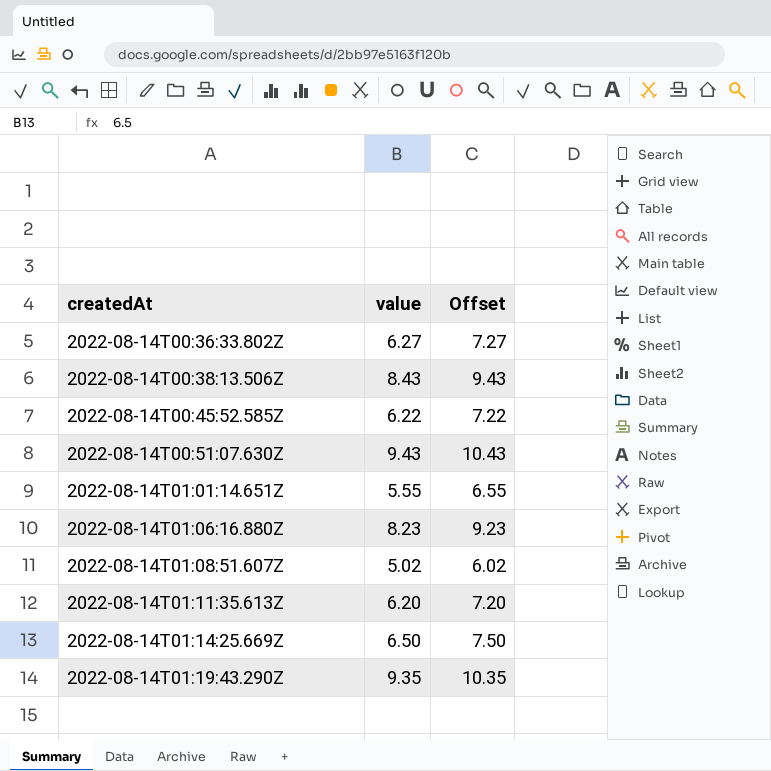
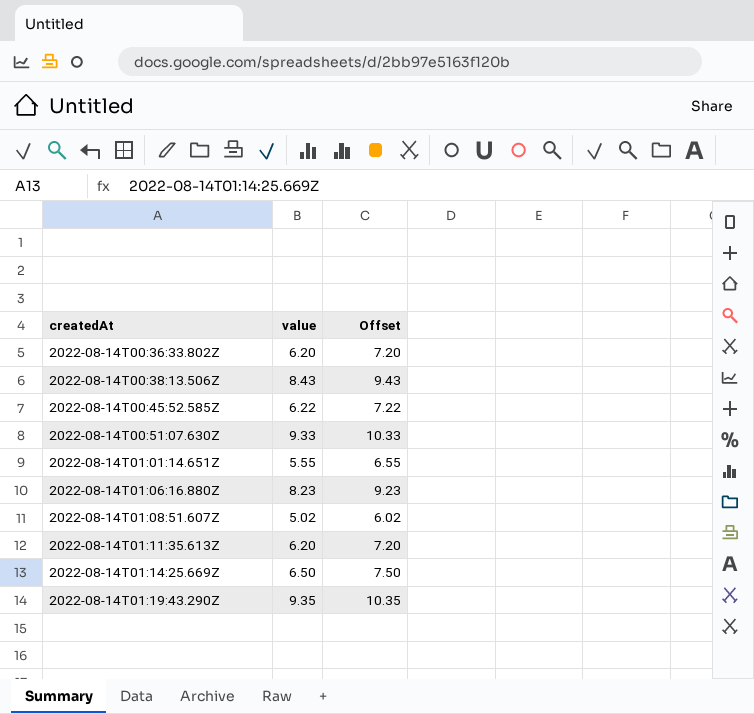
2022-08-14T00:36:33.802Z | value: 6.27 -> 6.20
2022-08-14T00:36:33.802Z | Offset: 7.27 -> 7.20
2022-08-14T00:51:07.630Z | value: 9.43 -> 9.33
2022-08-14T00:51:07.630Z | Offset: 10.43 -> 10.33

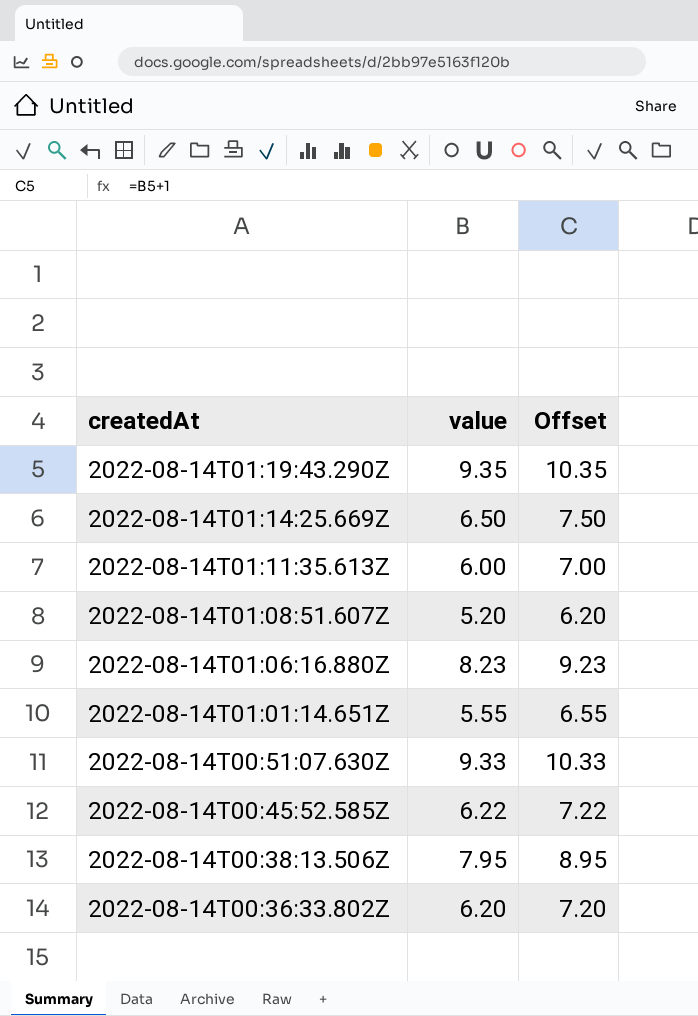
row order: createdAt ascending -> createdAt descending
2022-08-14T01:11:35.613Z | value: 6.20 -> 6.00
2022-08-14T01:11:35.613Z | Offset: 7.20 -> 7.00
2022-08-14T01:08:51.607Z | value: 5.02 -> 5.20
2022-08-14T01:08:51.607Z | Offset: 6.02 -> 6.20
2022-08-14T00:38:13.506Z | value: 8.43 -> 7.95
2022-08-14T00:38:13.506Z | Offset: 9.43 -> 8.95

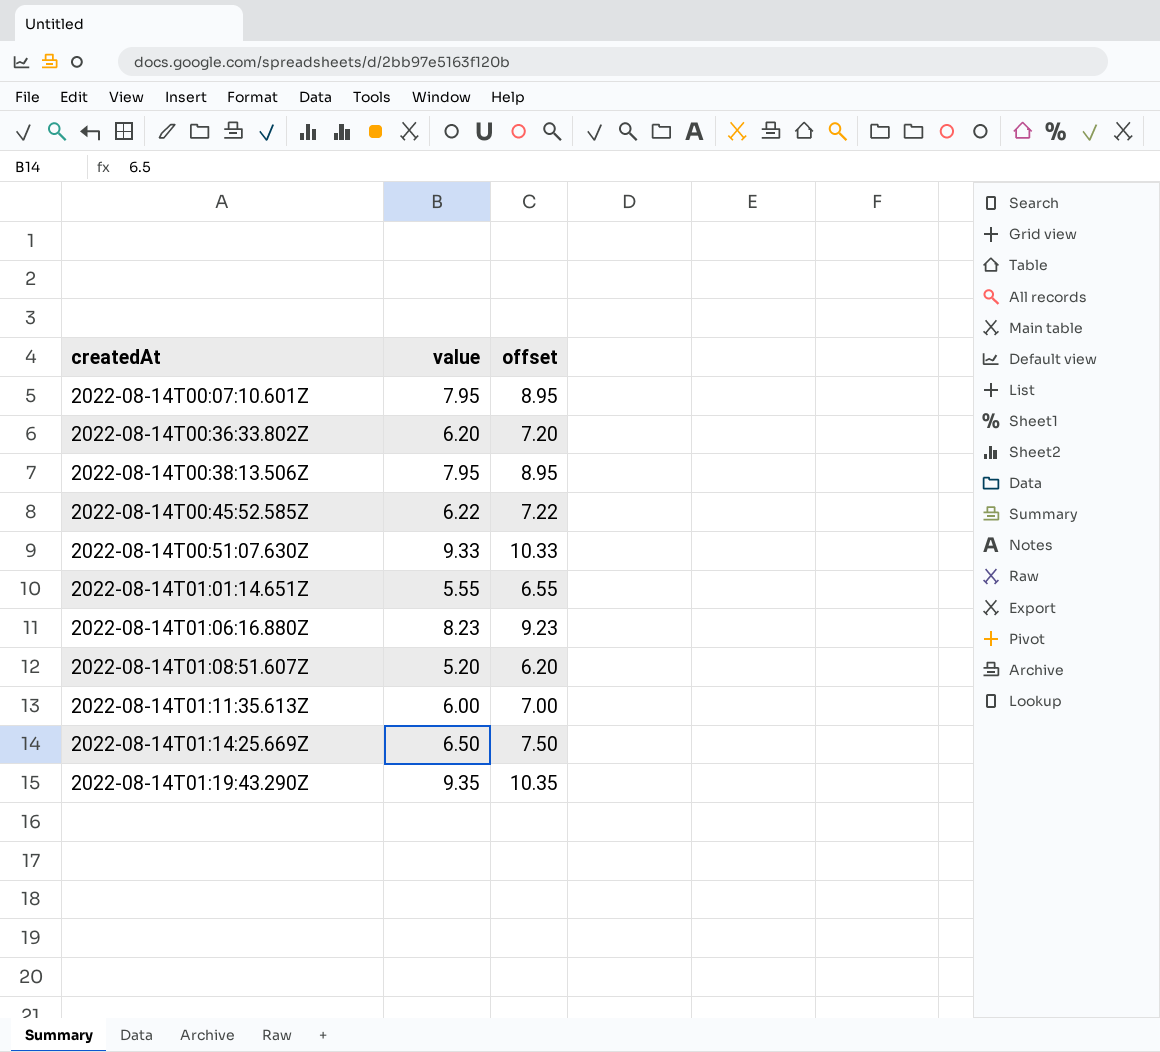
row order: createdAt descending -> createdAt ascending
column name: Offset -> offset
row 2022-08-14T00:07:10.601Z: none -> 7.95 | 8.95

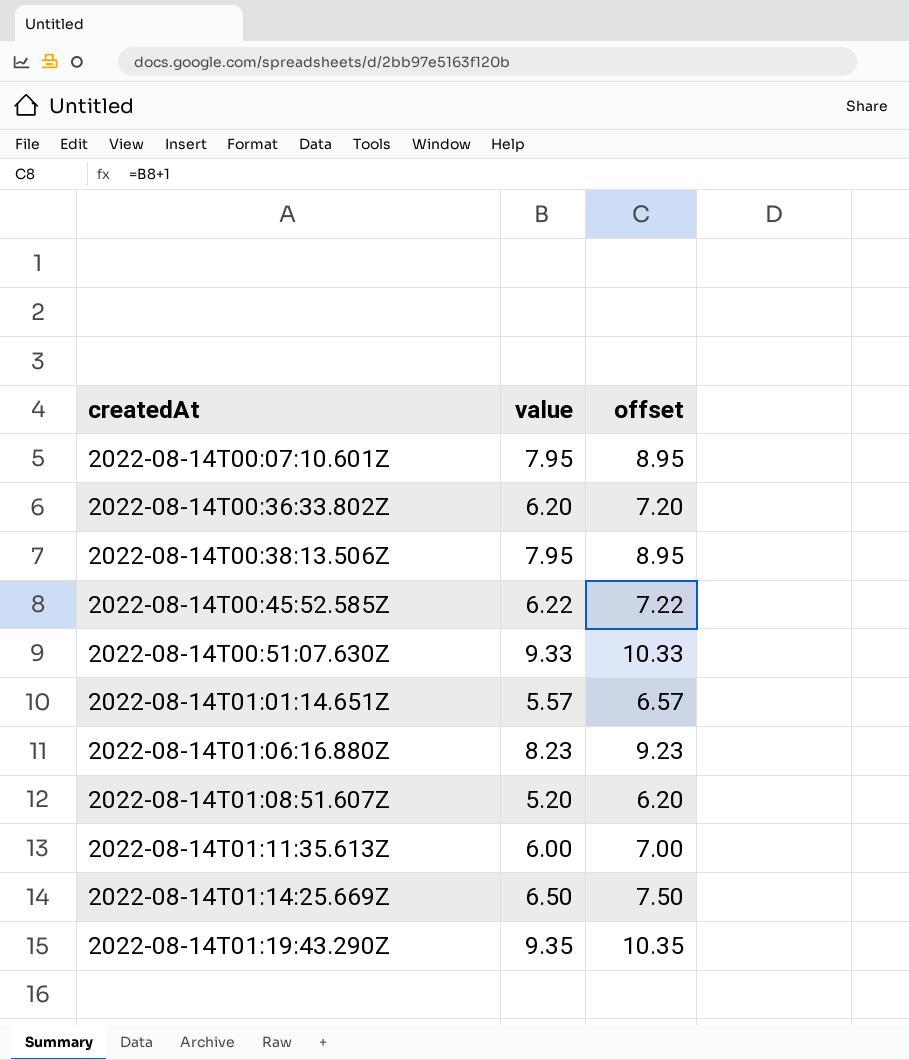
2022-08-14T01:01:14.651Z | value: 5.55 -> 5.57
2022-08-14T01:01:14.651Z | offset: 6.55 -> 6.57

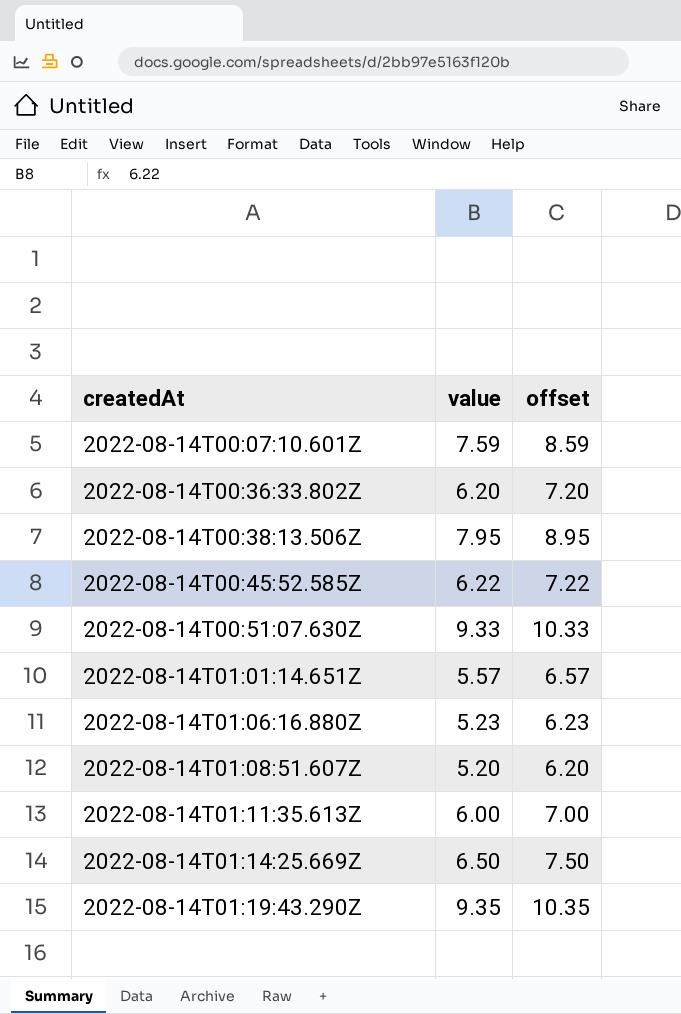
2022-08-14T00:07:10.601Z | value: 7.95 -> 7.59
2022-08-14T00:07:10.601Z | offset: 8.95 -> 8.59
2022-08-14T01:06:16.880Z | value: 8.23 -> 5.23
2022-08-14T01:06:16.880Z | offset: 9.23 -> 6.23

